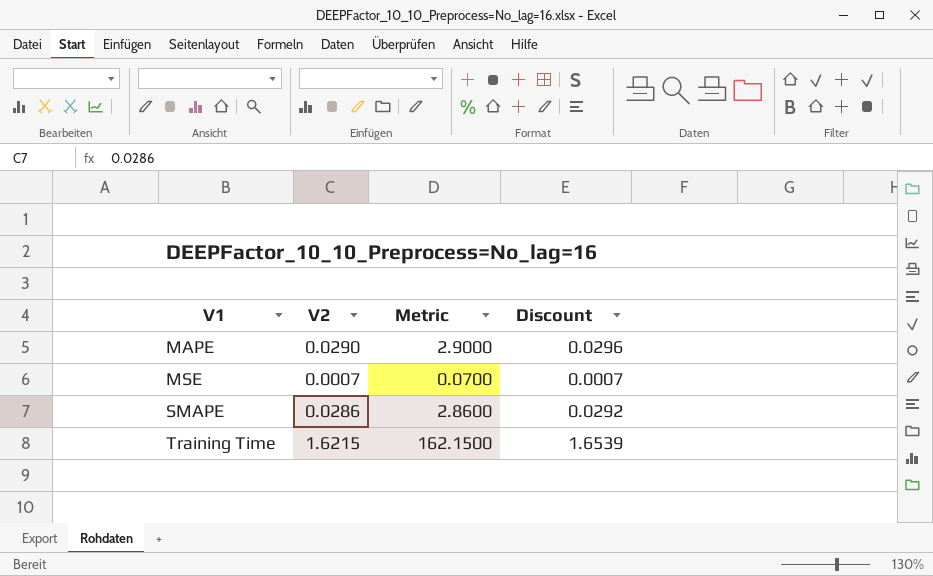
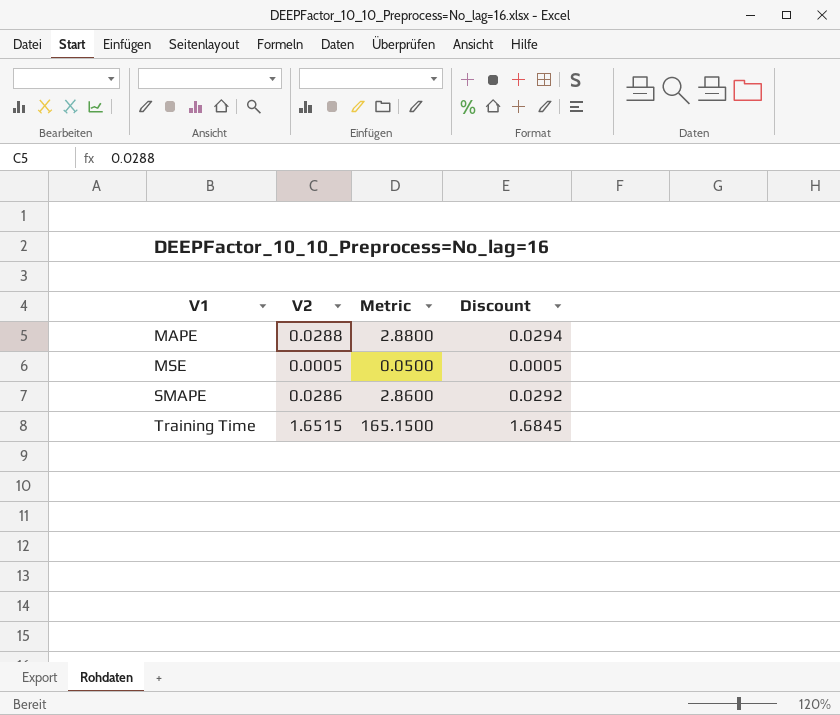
MAPE | V2: 0.0290 -> 0.0288
MAPE | Metric: 2.9000 -> 2.8800
MAPE | Discount: 0.0296 -> 0.0294
MSE | V2: 0.0007 -> 0.0005
MSE | Metric: 0.0700 -> 0.0500
MSE | Discount: 0.0007 -> 0.0005
Training Time | V2: 1.6215 -> 1.6515
Training Time | Metric: 162.1500 -> 165.1500
Training Time | Discount: 1.6539 -> 1.6845

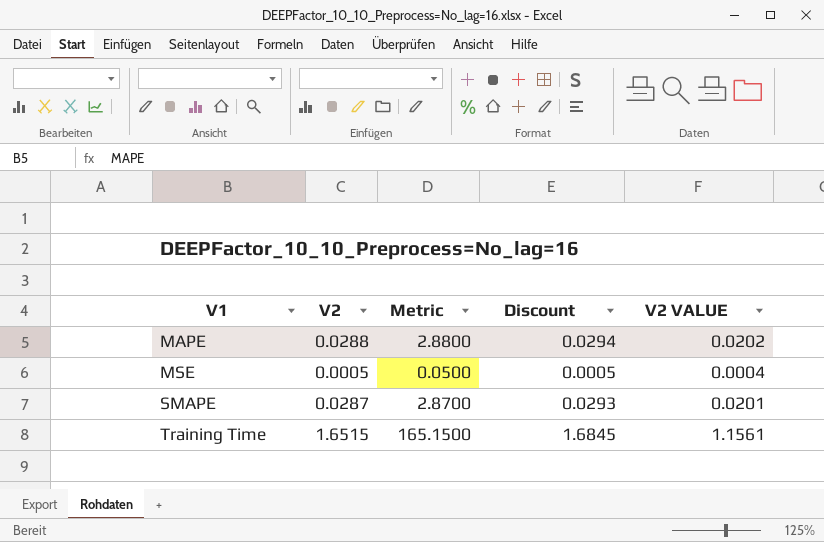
column V2 VALUE | formula: none -> [V2] * 0.7
SMAPE | V2: 0.0286 -> 0.0287
SMAPE | Metric: 2.8600 -> 2.8700
SMAPE | Discount: 0.0292 -> 0.0293

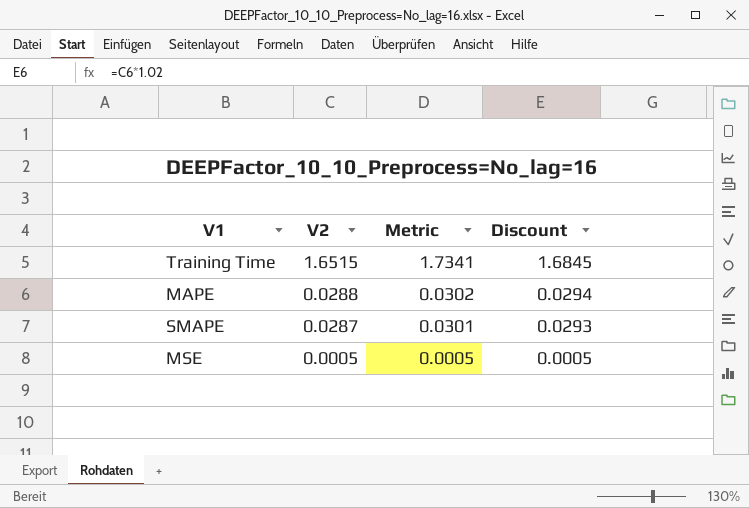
row order: V1 ascending -> V2 descending
column V2 VALUE | formula: [V2] * 0.7 -> none
column Metric | formula: [V2] * 100 -> [V2] * 1.05

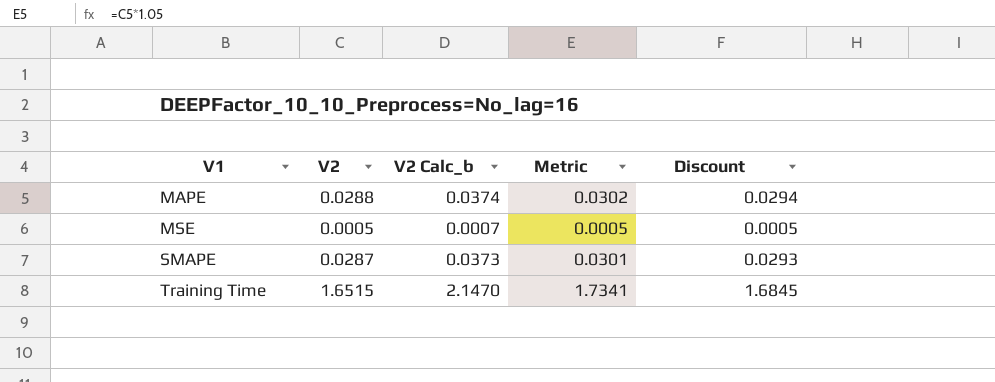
row order: V2 descending -> V1 ascending
column V2 Calc_b | formula: none -> [V2] * 1.3

